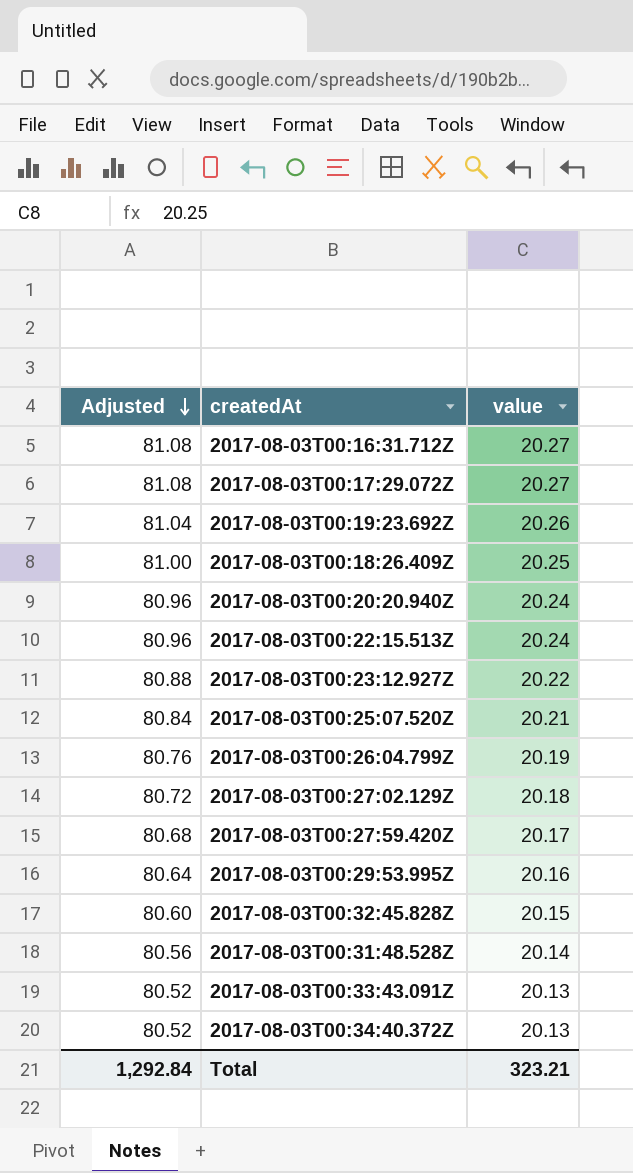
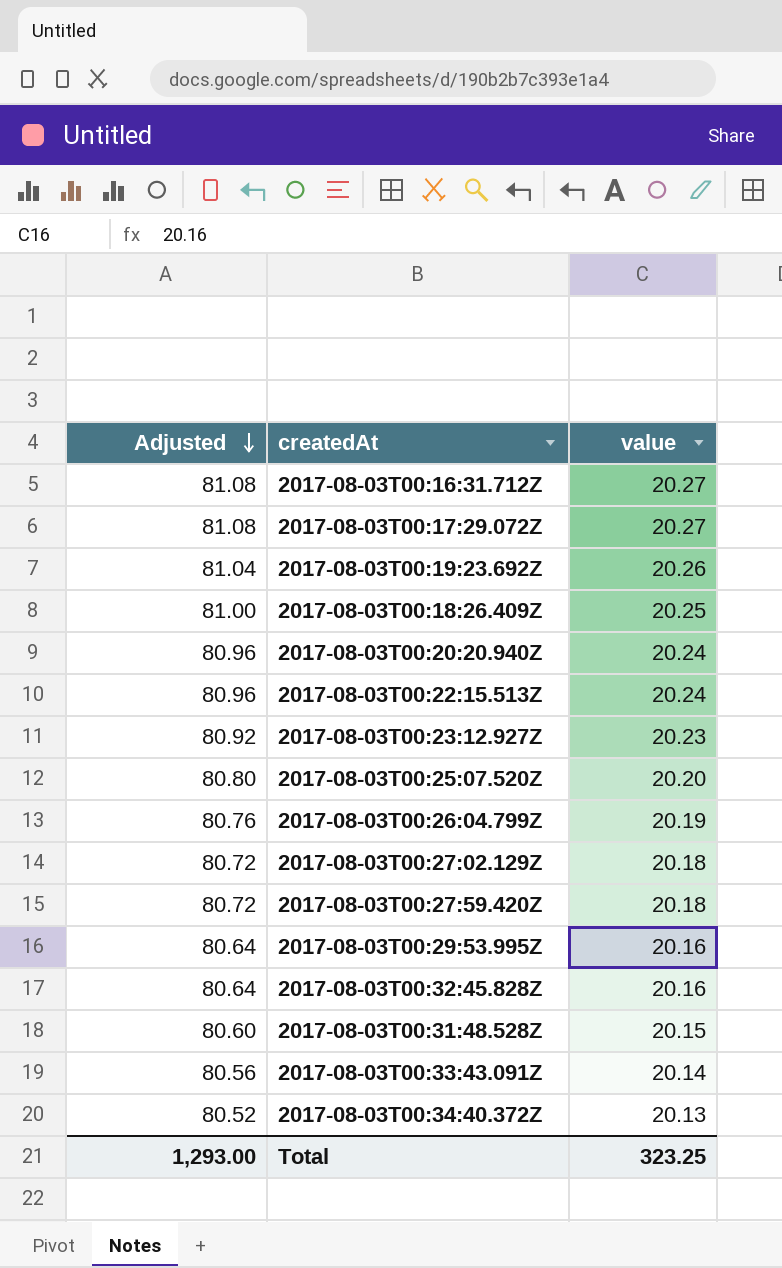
2017-08-03T00:23:12.927Z | Adjusted: 80.88 -> 80.92
2017-08-03T00:23:12.927Z | value: 20.22 -> 20.23
2017-08-03T00:25:07.520Z | Adjusted: 80.84 -> 80.80
2017-08-03T00:25:07.520Z | value: 20.21 -> 20.20
2017-08-03T00:27:59.420Z | Adjusted: 80.68 -> 80.72
2017-08-03T00:27:59.420Z | value: 20.17 -> 20.18
2017-08-03T00:32:45.828Z | Adjusted: 80.60 -> 80.64
2017-08-03T00:32:45.828Z | value: 20.15 -> 20.16
2017-08-03T00:31:48.528Z | Adjusted: 80.56 -> 80.60
2017-08-03T00:31:48.528Z | value: 20.14 -> 20.15
2017-08-03T00:33:43.091Z | Adjusted: 80.52 -> 80.56
2017-08-03T00:33:43.091Z | value: 20.13 -> 20.14
Total | Adjusted: 1,292.84 -> 1,293.00
Total | value: 323.21 -> 323.25

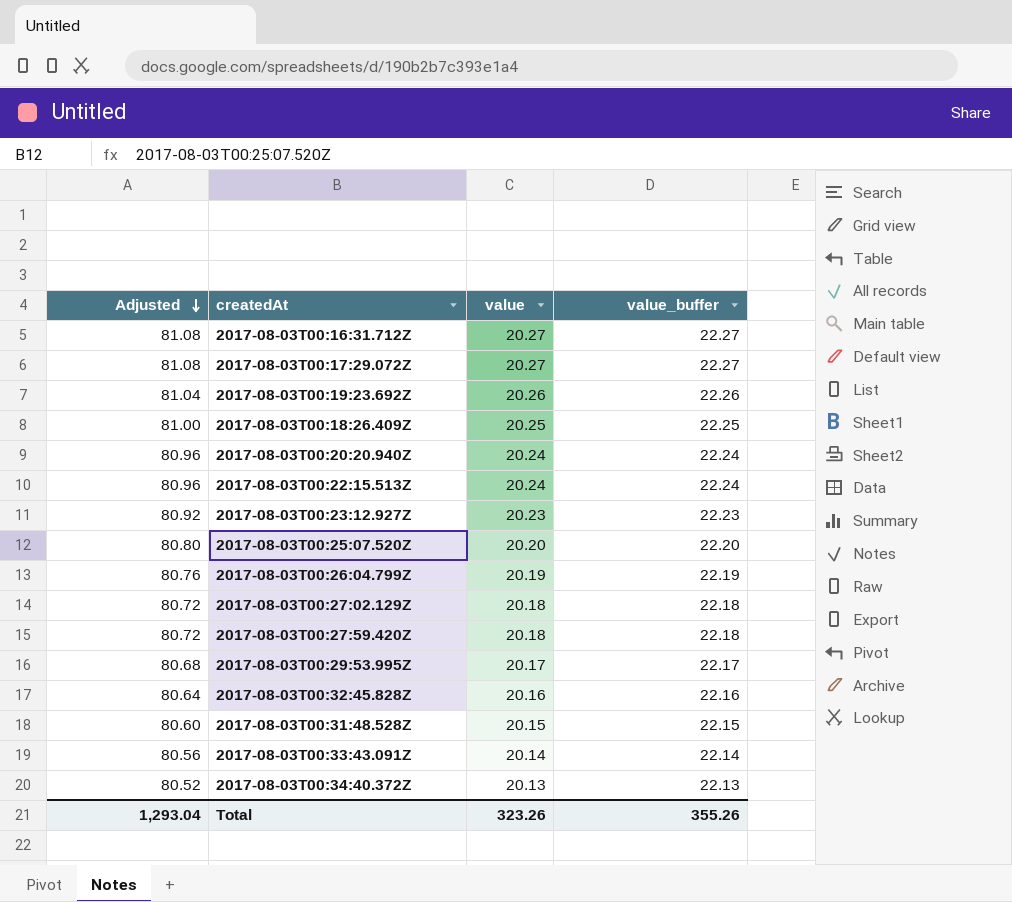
column value_buffer | formula: none -> [value] + 2
2017-08-03T00:29:53.995Z | Adjusted: 80.64 -> 80.68
2017-08-03T00:29:53.995Z | value: 20.16 -> 20.17
Total | Adjusted: 1,293.00 -> 1,293.04
Total | value: 323.25 -> 323.26

